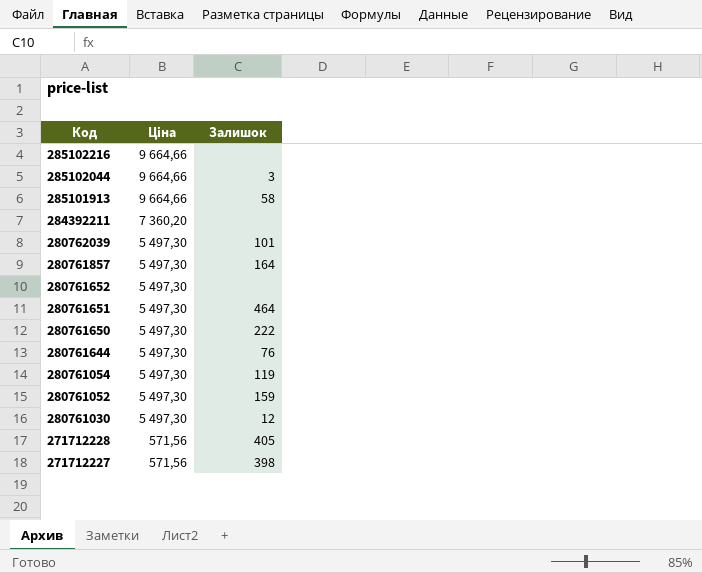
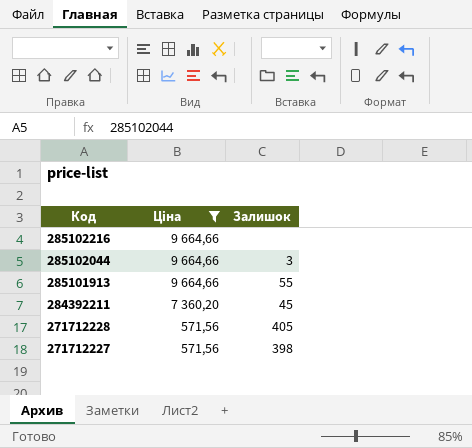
filter: none -> Ціна != 5 497,30
285101913 | Залишок: 58 -> 55
284392211 | Залишок: none -> 45

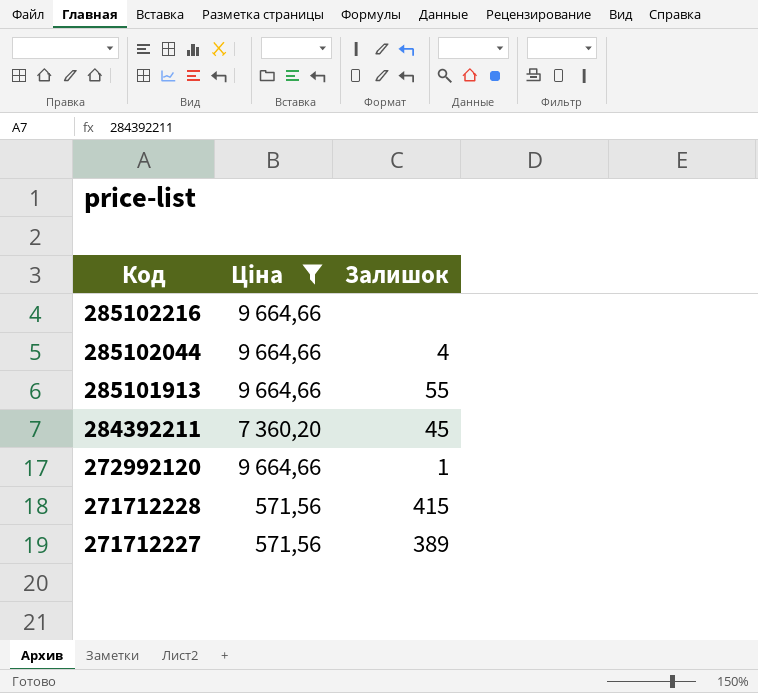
285102044 | Залишок: 3 -> 4
row 272992120: none -> 9 664,66 | 1
271712228 | Залишок: 405 -> 415
271712227 | Залишок: 398 -> 389

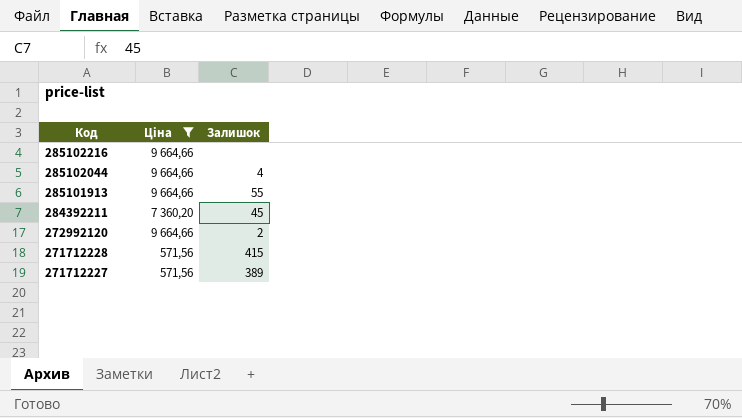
272992120 | Залишок: 1 -> 2

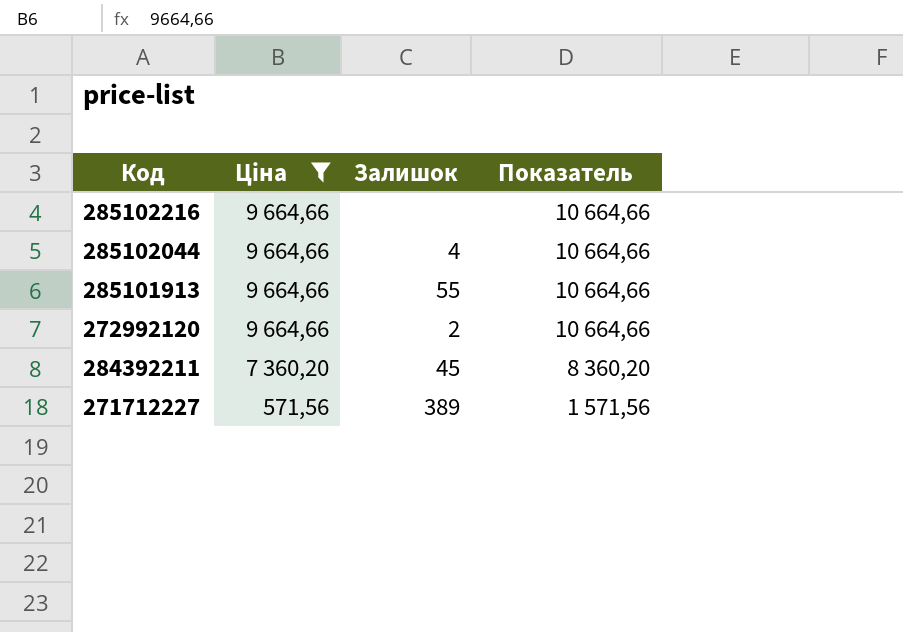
row order: Код descending -> Ціна descending
column Показатель | formula: none -> [Ціна] + 1000
row 271712228: 571,56 | 415 -> none

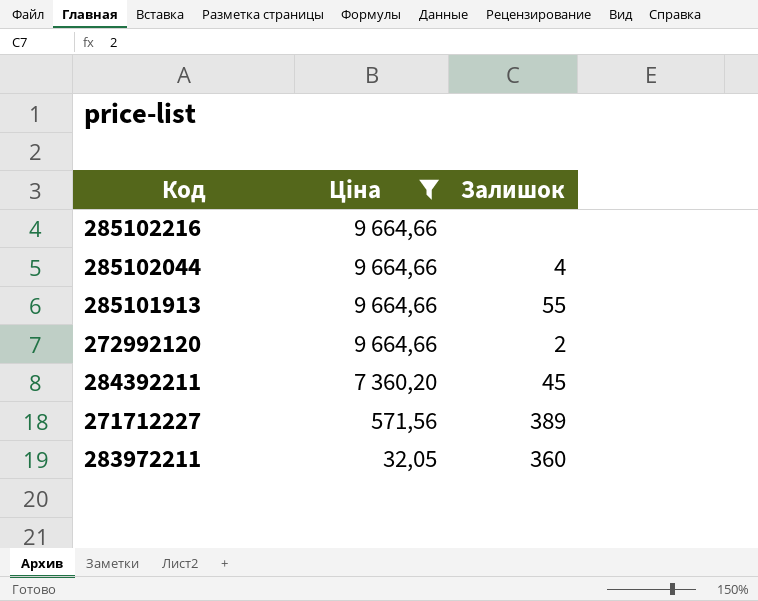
column Показатель | formula: [Ціна] + 1000 -> none
row 283972211: none -> 32,05 | 360

